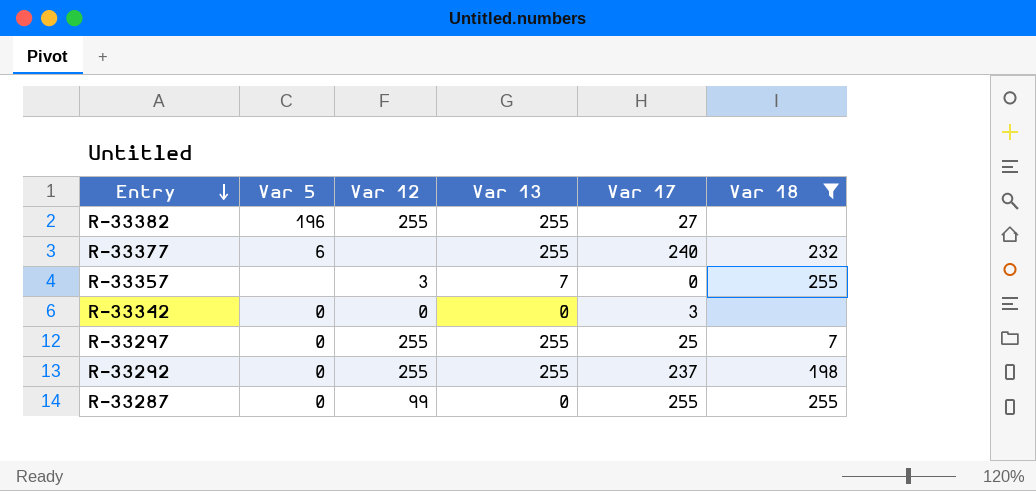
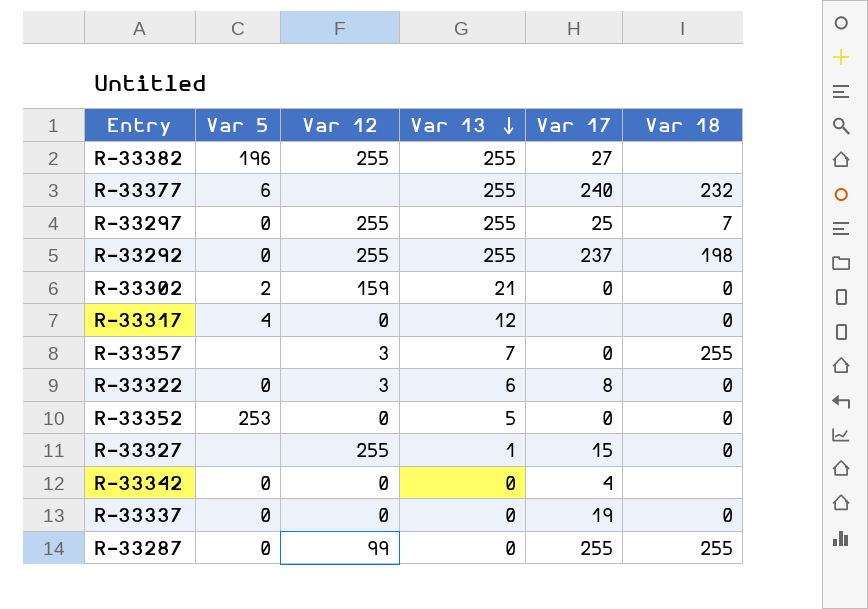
filter: Var 18 != 0 -> none
row order: Entry descending -> Var 13 descending
R-33342 | Var 17: 3 -> 4

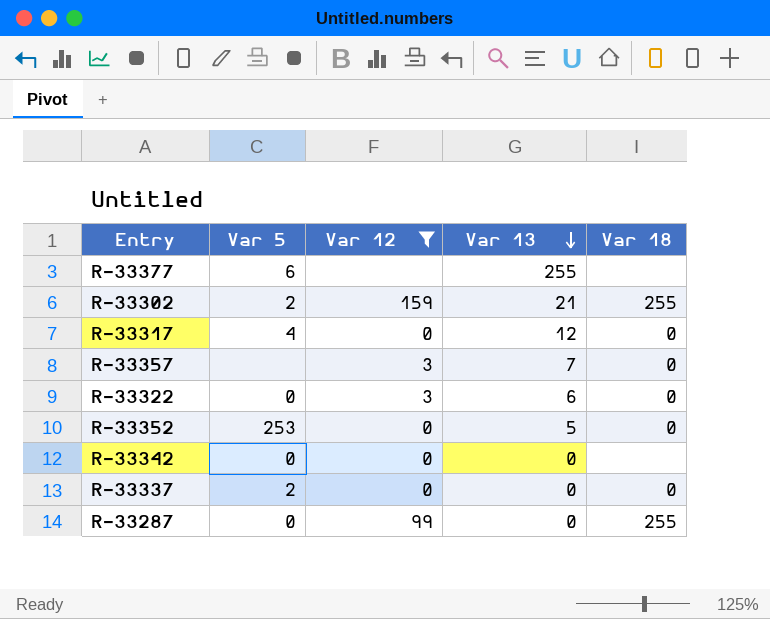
filter: none -> Var 12 != 255
column Var 17 | position: 5 -> none
R-33377 | Var 18: 232 -> none
R-33302 | Var 18: 0 -> 255
R-33357 | Var 18: 255 -> 0
R-33337 | Var 5: 0 -> 2

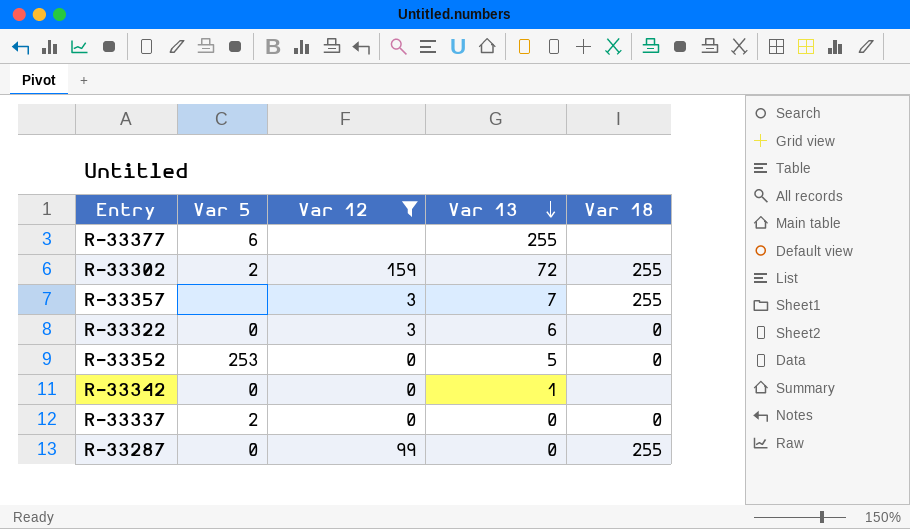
row R-33317: 4 | 0 | 12 | 0 -> none
R-33302 | Var 13: 21 -> 72
R-33357 | Var 18: 0 -> 255
R-33342 | Var 13: 0 -> 1

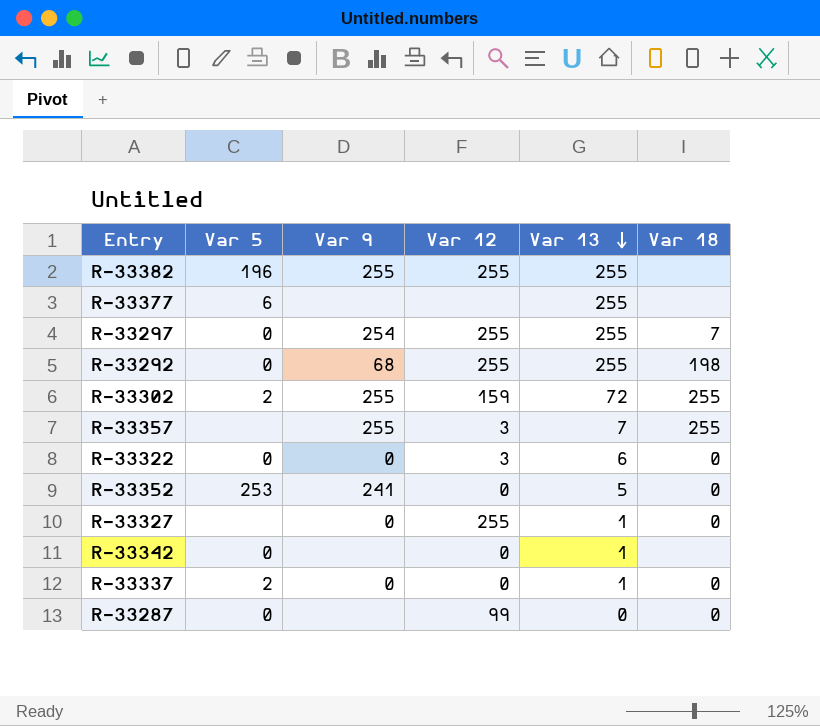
filter: Var 12 != 255 -> none
column Var 9 | position: none -> 3
R-33337 | Var 13: 0 -> 1
R-33287 | Var 18: 255 -> 0

